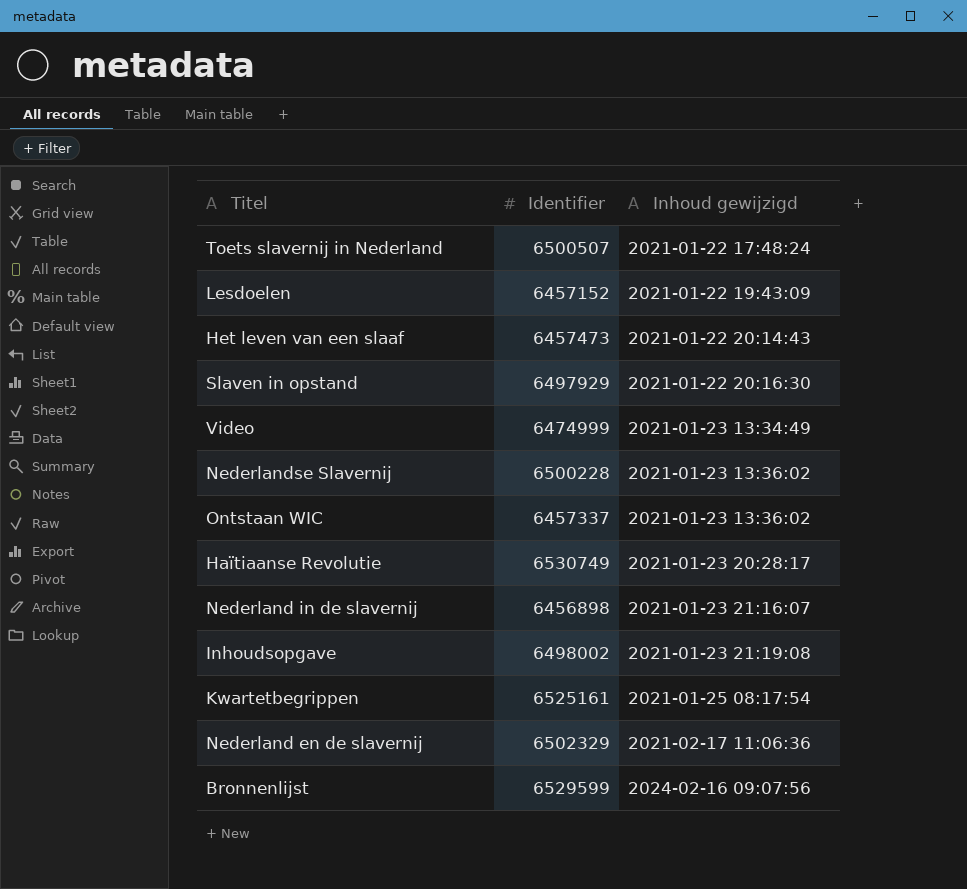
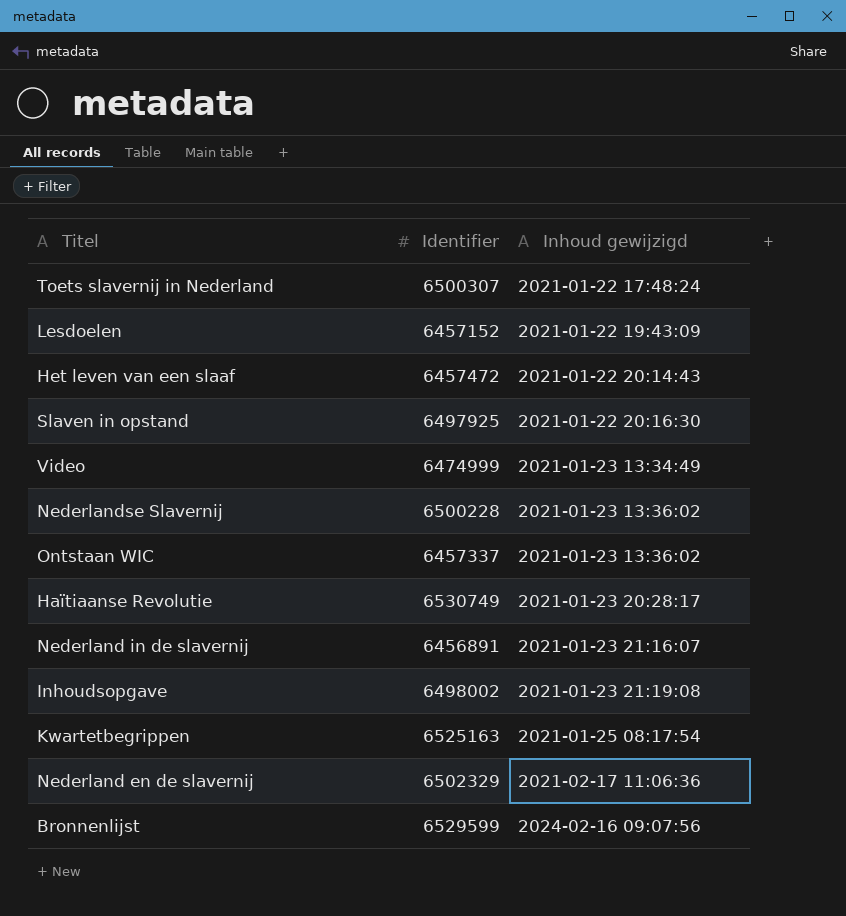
Toets slavernij in Nederland | Identifier: 6500507 -> 6500307
Het leven van een slaaf | Identifier: 6457473 -> 6457472
Slaven in opstand | Identifier: 6497929 -> 6497925
Nederland in de slavernij | Identifier: 6456898 -> 6456891
Kwartetbegrippen | Identifier: 6525161 -> 6525163

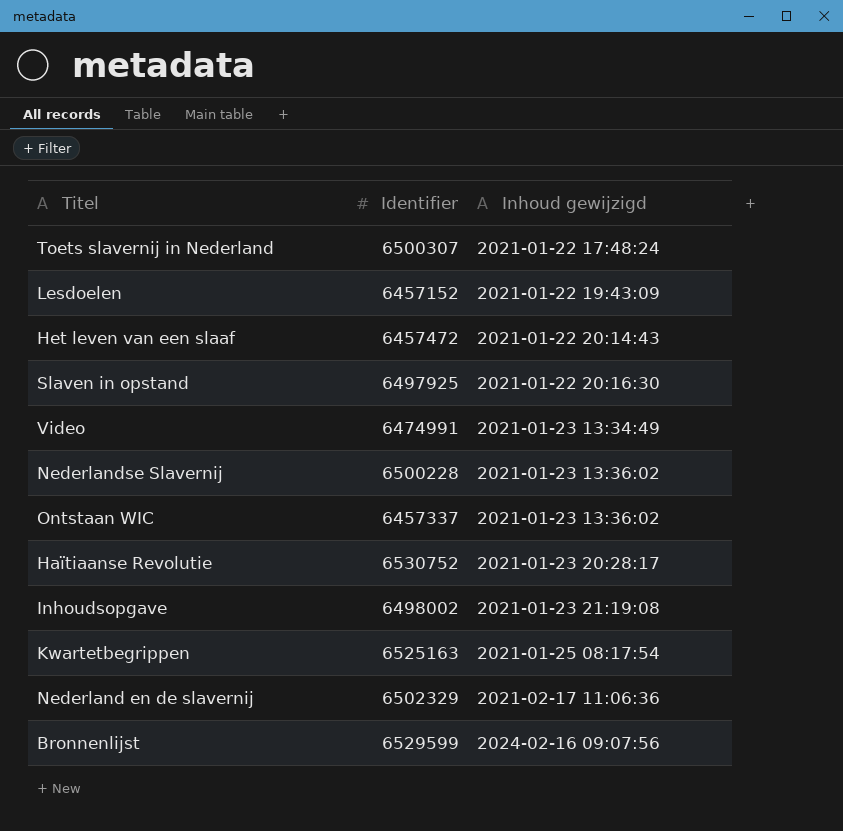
row Nederland in de slavernij: 6456891 | 2021-01-23 21:16:07 -> none
Video | Identifier: 6474999 -> 6474991
Haïtiaanse Revolutie | Identifier: 6530749 -> 6530752

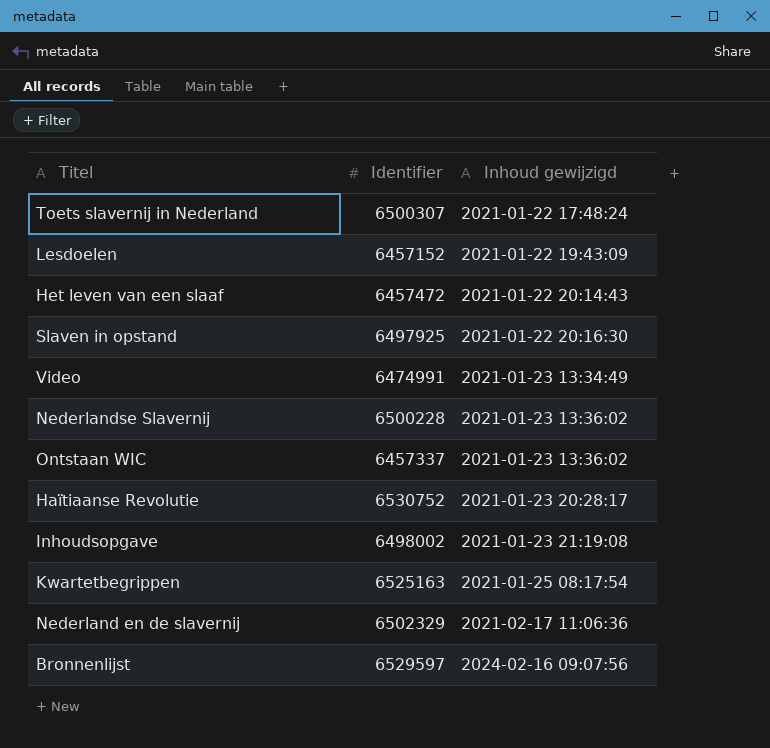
Bronnenlijst | Identifier: 6529599 -> 6529597

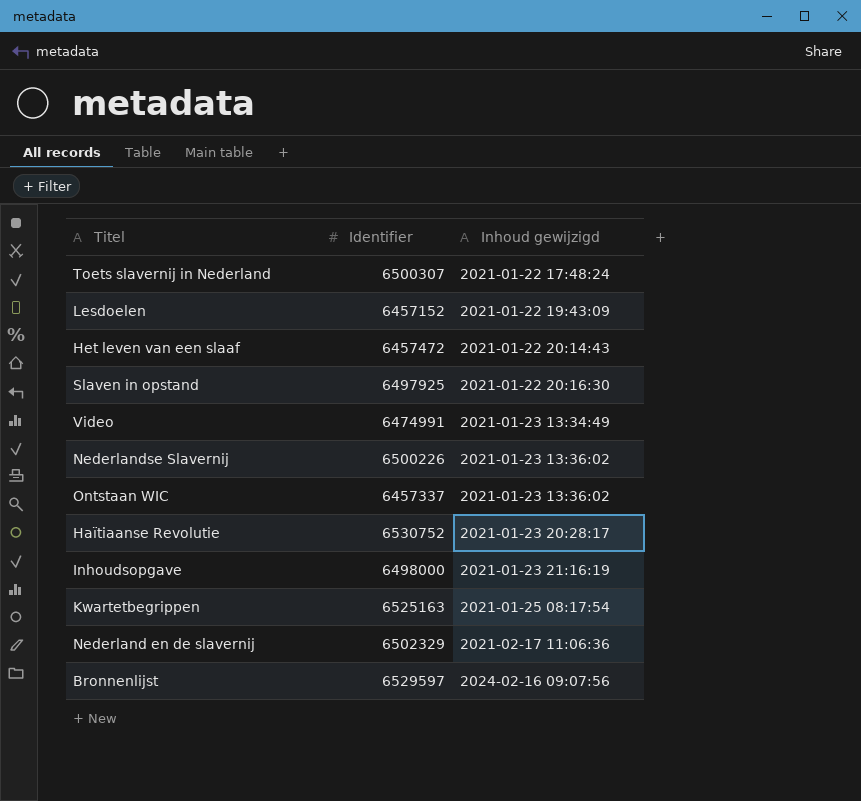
Nederlandse Slavernij | Identifier: 6500228 -> 6500226
Inhoudsopgave | Identifier: 6498002 -> 6498000
Inhoudsopgave | Inhoud gewijzigd: 2021-01-23 21:19:08 -> 2021-01-23 21:16:19

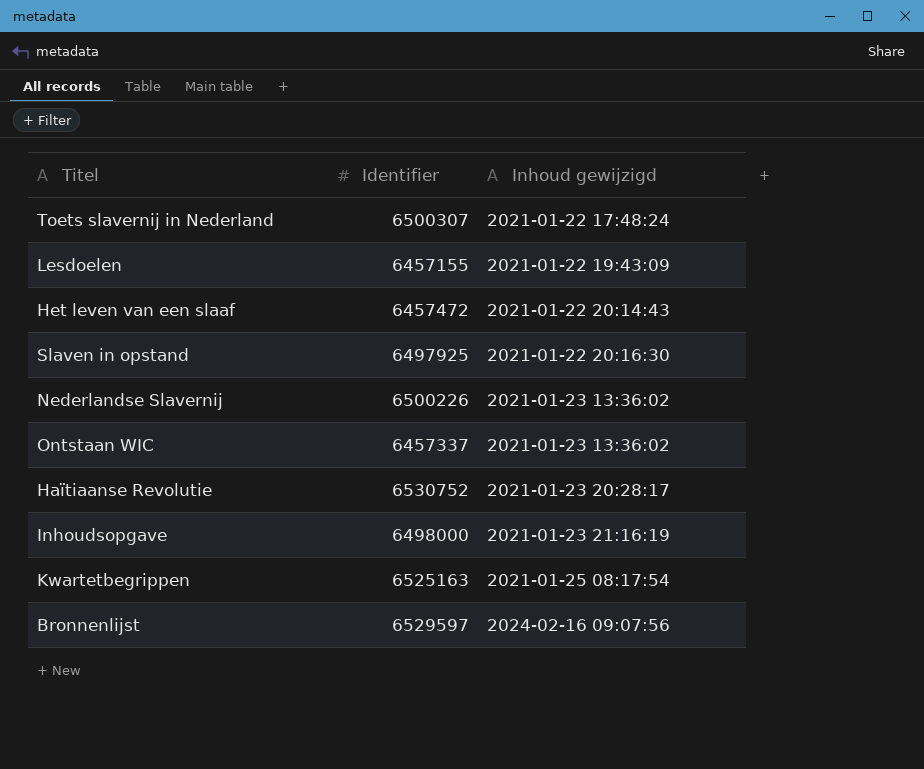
row Video: 6474991 | 2021-01-23 13:34:49 -> none
row Nederland en de slavernij: 6502329 | 2021-02-17 11:06:36 -> none
Lesdoelen | Identifier: 6457152 -> 6457155

